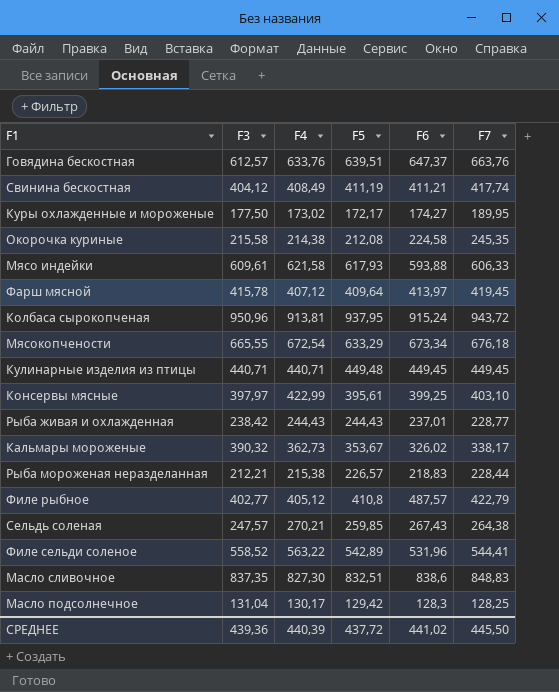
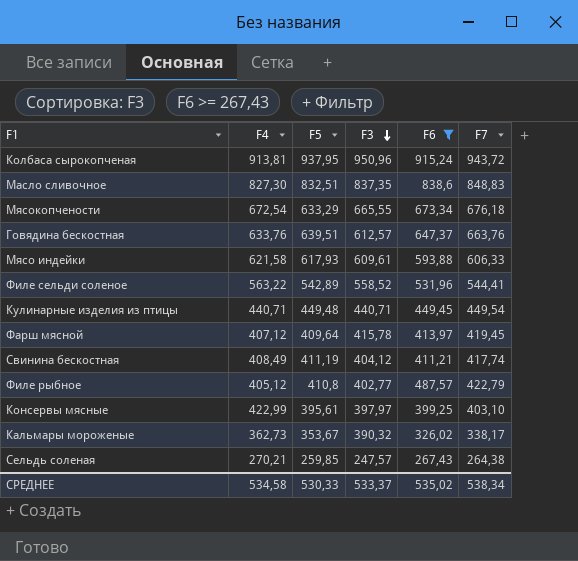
filter: none -> F6 >= 267,43
row order: none -> F3 descending
column F3 | position: 2 -> 4
Кулинарные изделия из птицы | F7: 449,45 -> 449,54
СРЕДНЕЕ | F4: 440,39 -> 534,58
СРЕДНЕЕ | F5: 437,72 -> 530,33
СРЕДНЕЕ | F3: 439,36 -> 533,37
СРЕДНЕЕ | F6: 441,02 -> 535,02
СРЕДНЕЕ | F7: 445,50 -> 538,34

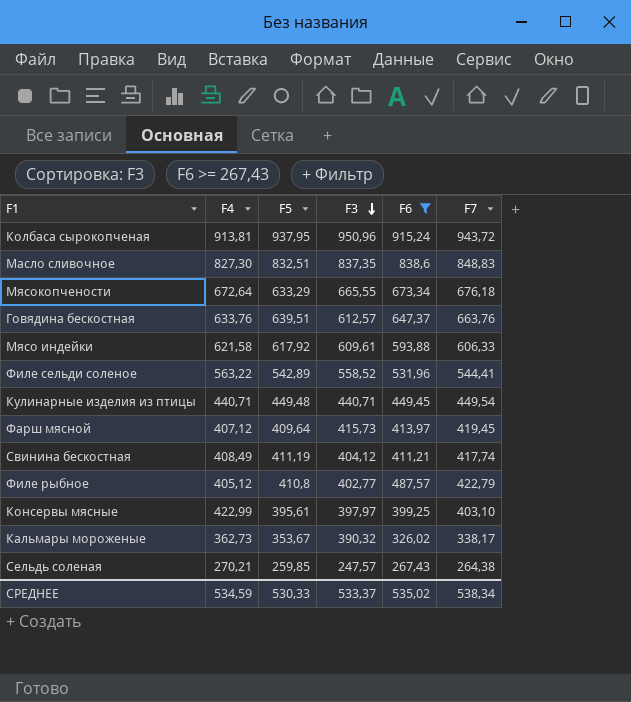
Мясокопчености | F4: 672,54 -> 672,64
Мясо индейки | F5: 617,93 -> 617,92
Фарш мясной | F3: 415,78 -> 415,73
СРЕДНЕЕ | F4: 534,58 -> 534,59

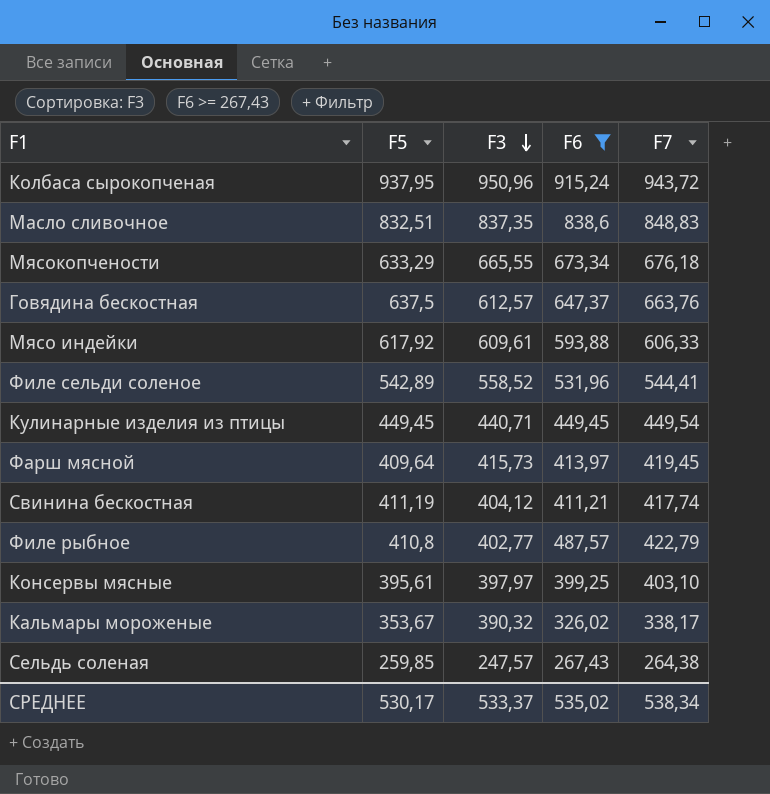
column F4 | position: 2 -> none
Говядина бескостная | F5: 639,51 -> 637,5
Кулинарные изделия из птицы | F5: 449,48 -> 449,45
СРЕДНЕЕ | F5: 530,33 -> 530,17

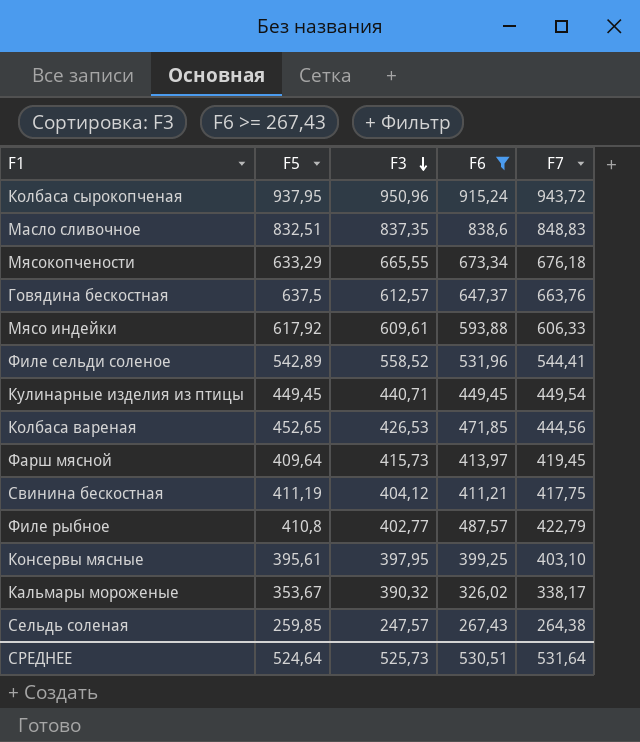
row Колбаса вареная: none -> 452,65 | 426,53 | 471,85 | 444,56
Свинина бескостная | F7: 417,74 -> 417,75
Консервы мясные | F3: 397,97 -> 397,95
СРЕДНЕЕ | F5: 530,17 -> 524,64
СРЕДНЕЕ | F3: 533,37 -> 525,73
СРЕДНЕЕ | F6: 535,02 -> 530,51
СРЕДНЕЕ | F7: 538,34 -> 531,64

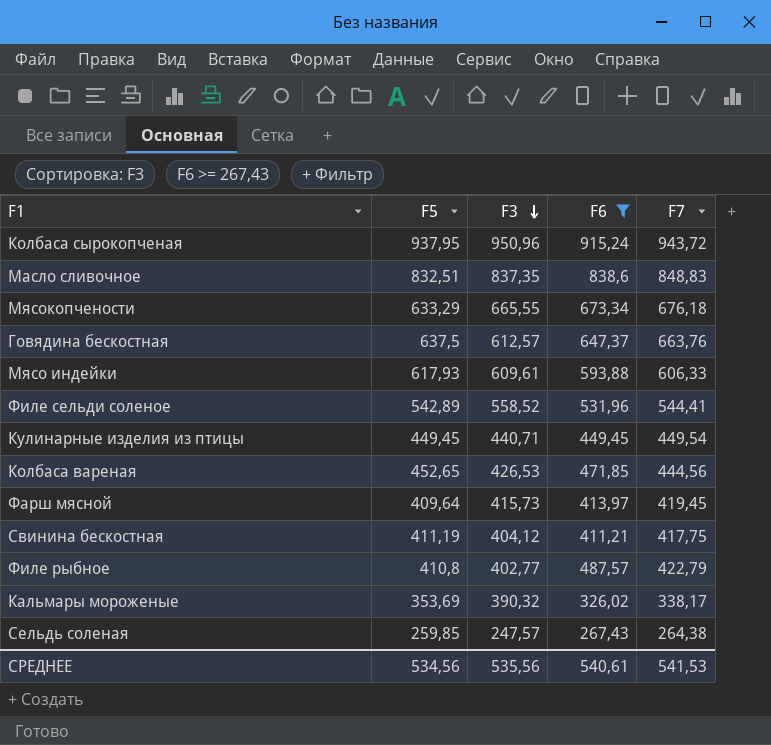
row Консервы мясные: 395,61 | 397,95 | 399,25 | 403,10 -> none
Мясо индейки | F5: 617,92 -> 617,93
Кальмары мороженые | F5: 353,67 -> 353,69
СРЕДНЕЕ | F5: 524,64 -> 534,56
СРЕДНЕЕ | F3: 525,73 -> 535,56
СРЕДНЕЕ | F6: 530,51 -> 540,61
СРЕДНЕЕ | F7: 531,64 -> 541,53

